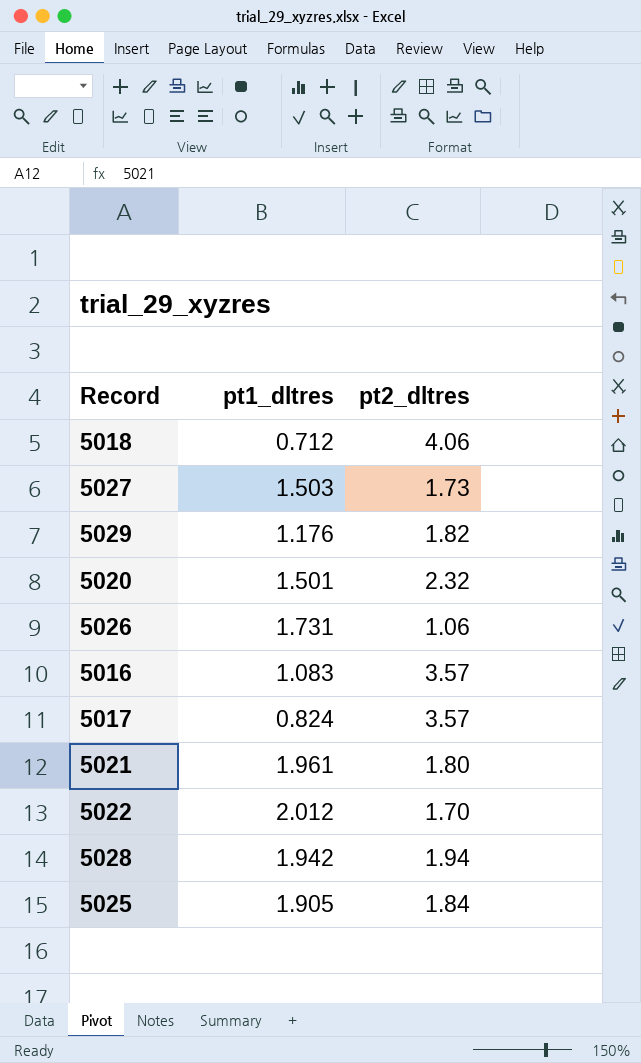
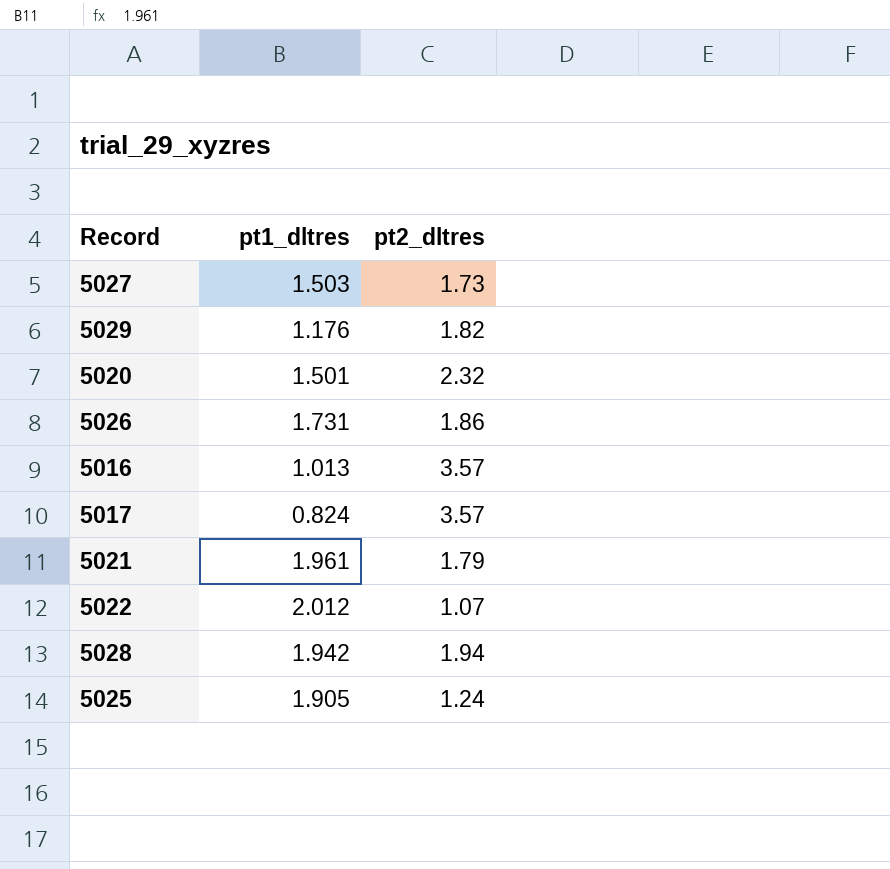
row 5018: 0.712 | 4.06 -> none
5026 | pt2_dltres: 1.06 -> 1.86
5016 | pt1_dltres: 1.083 -> 1.013
5021 | pt2_dltres: 1.80 -> 1.79
5022 | pt2_dltres: 1.70 -> 1.07
5025 | pt2_dltres: 1.84 -> 1.24

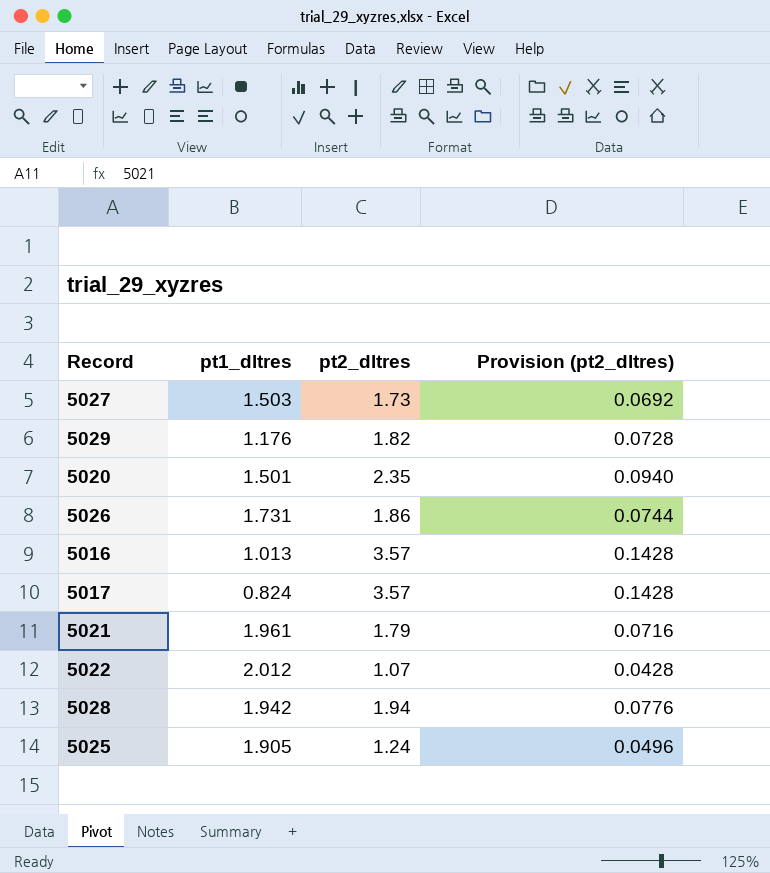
column Provision (pt2_dltres) | formula: none -> [pt2_dltres] * 0.04
5020 | pt2_dltres: 2.32 -> 2.35

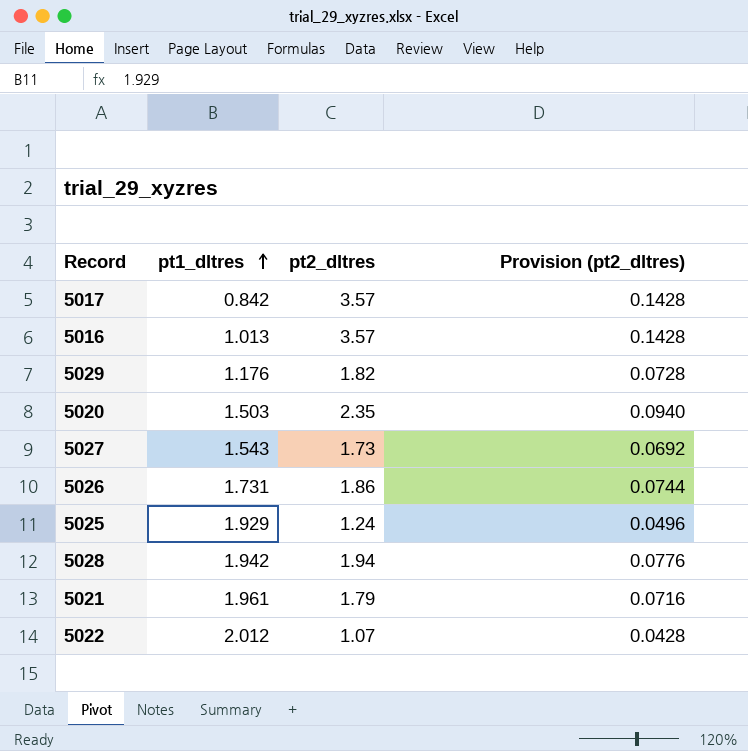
row order: none -> pt1_dltres ascending
5017 | pt1_dltres: 0.824 -> 0.842
5020 | pt1_dltres: 1.501 -> 1.503
5027 | pt1_dltres: 1.503 -> 1.543
5025 | pt1_dltres: 1.905 -> 1.929

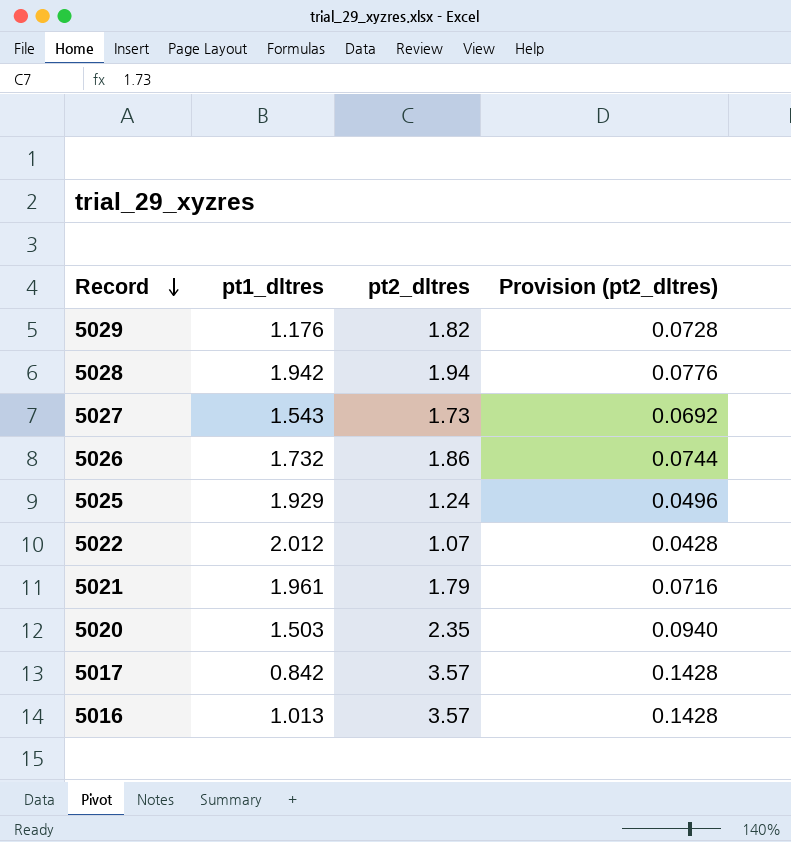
row order: pt1_dltres ascending -> Record descending
5026 | pt1_dltres: 1.731 -> 1.732

